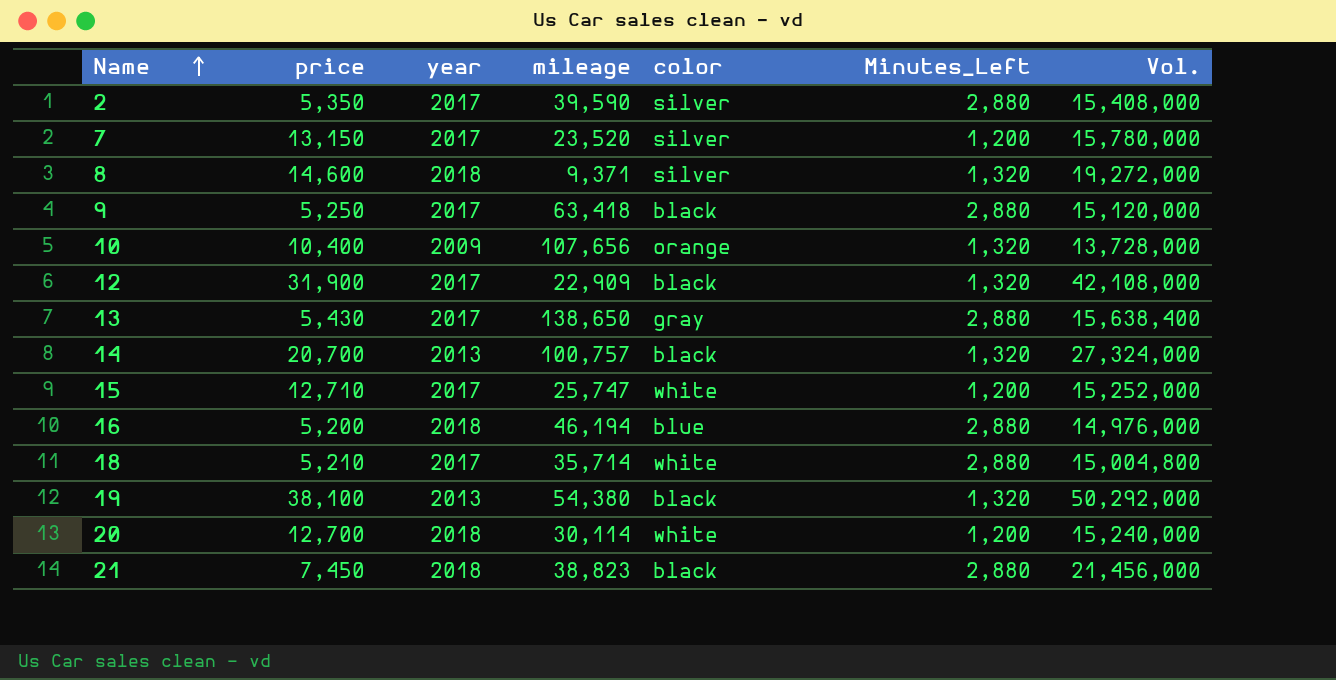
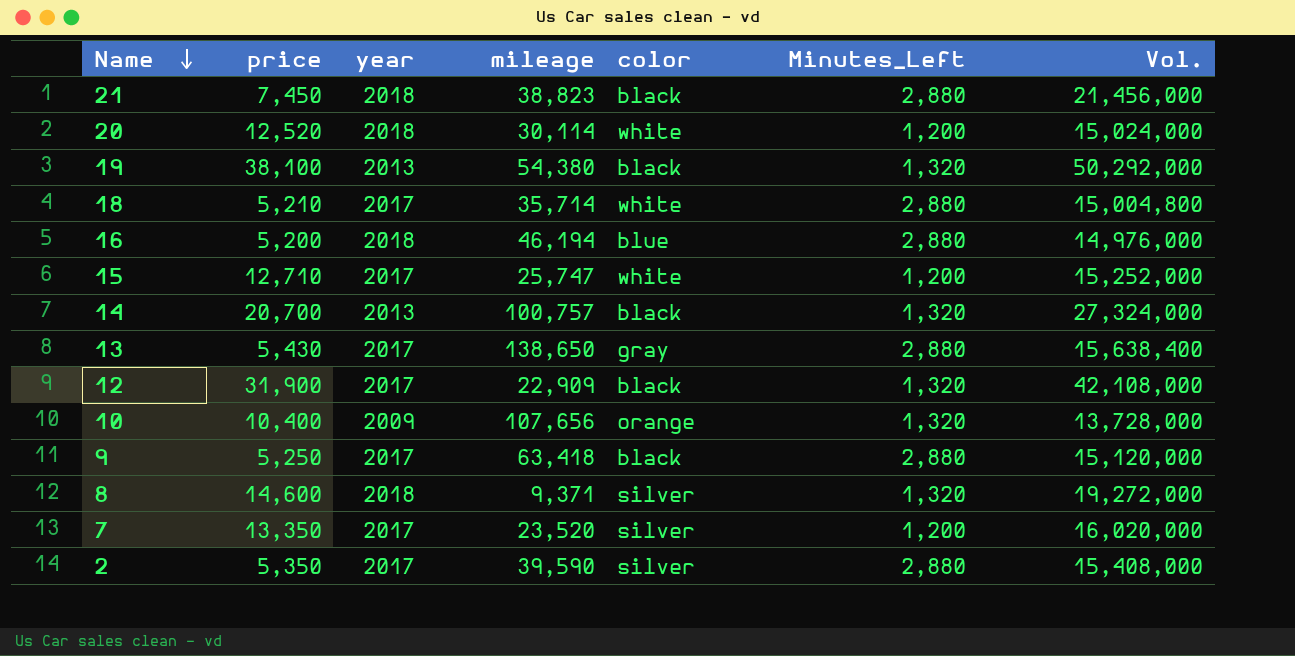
row order: Name ascending -> Name descending
20 | price: 12,700 -> 12,520
20 | Vol.: 15,240,000 -> 15,024,000
7 | price: 13,150 -> 13,350
7 | Vol.: 15,780,000 -> 16,020,000

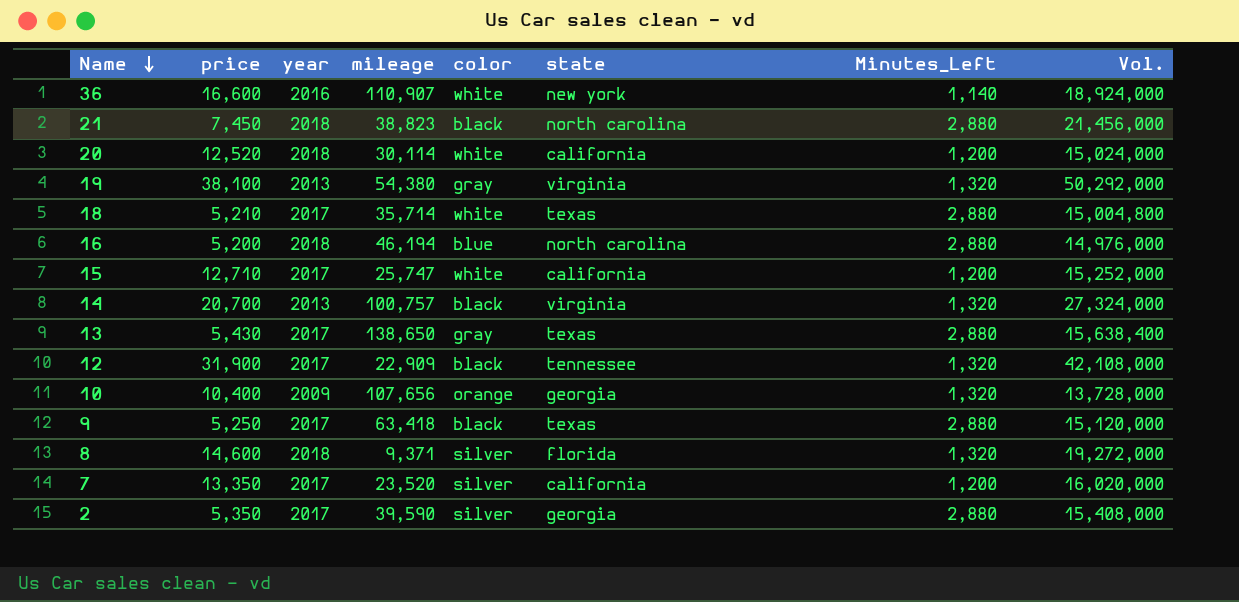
column state | position: none -> 6
row 36: none -> 16,600 | 2016 | 110,907 | white | new york | 1,140 | 18,924,000
19 | color: black -> gray

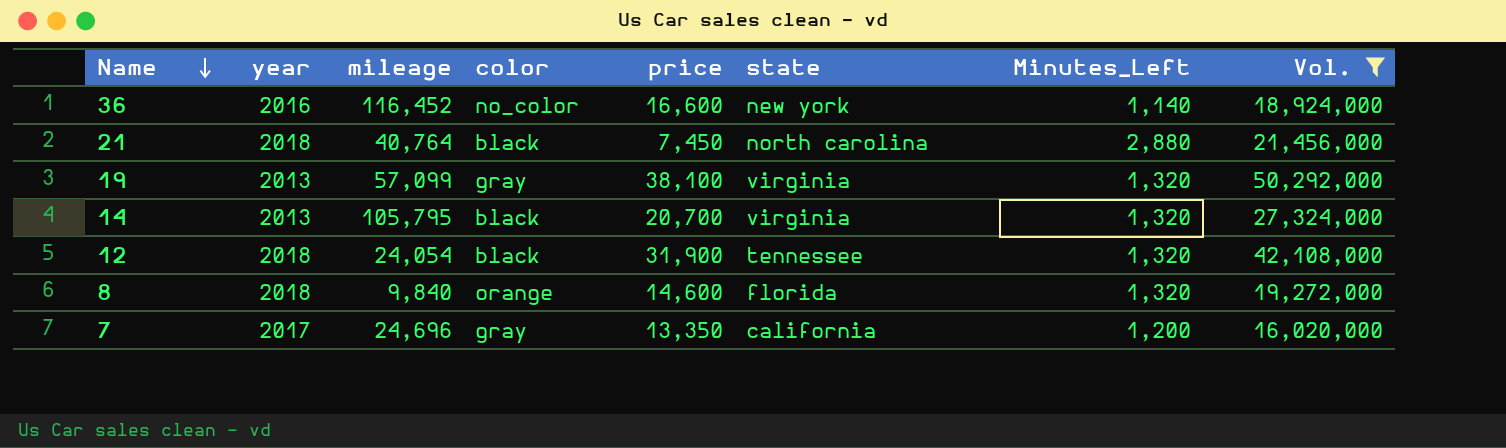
filter: none -> Vol. >= 16,020,000
column price | position: 2 -> 5
36 | mileage: 110,907 -> 116,452
36 | color: white -> no_color
21 | mileage: 38,823 -> 40,764
19 | mileage: 54,380 -> 57,099
14 | mileage: 100,757 -> 105,795
12 | year: 2017 -> 2018
12 | mileage: 22,909 -> 24,054
8 | mileage: 9,371 -> 9,840
8 | color: silver -> orange
7 | mileage: 23,520 -> 24,696
7 | color: silver -> gray

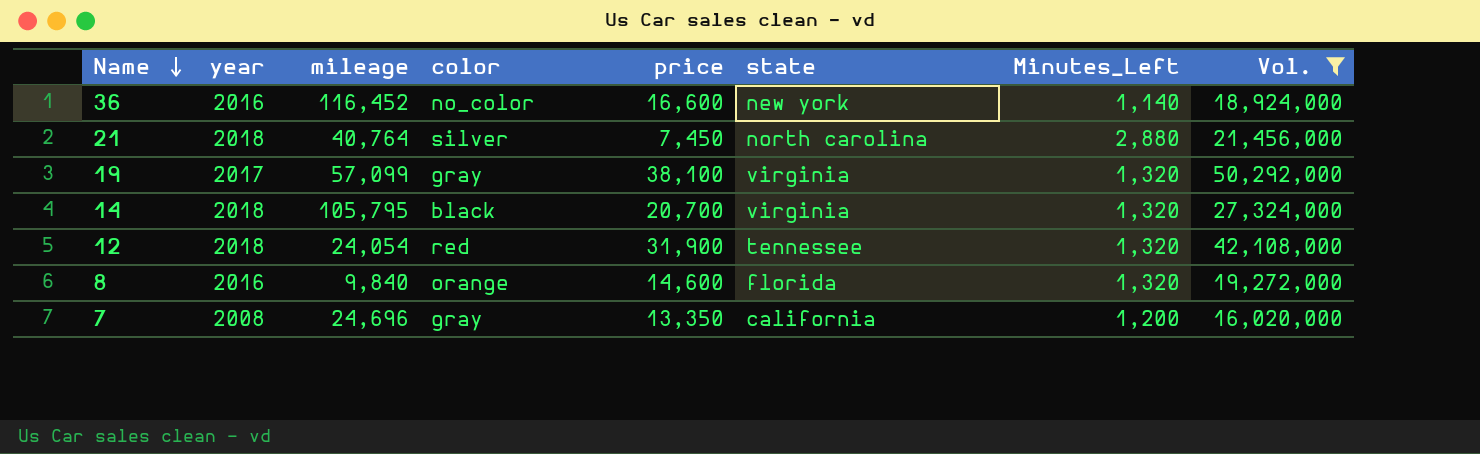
21 | color: black -> silver
19 | year: 2013 -> 2017
14 | year: 2013 -> 2018
12 | color: black -> red
8 | year: 2018 -> 2016
7 | year: 2017 -> 2008

